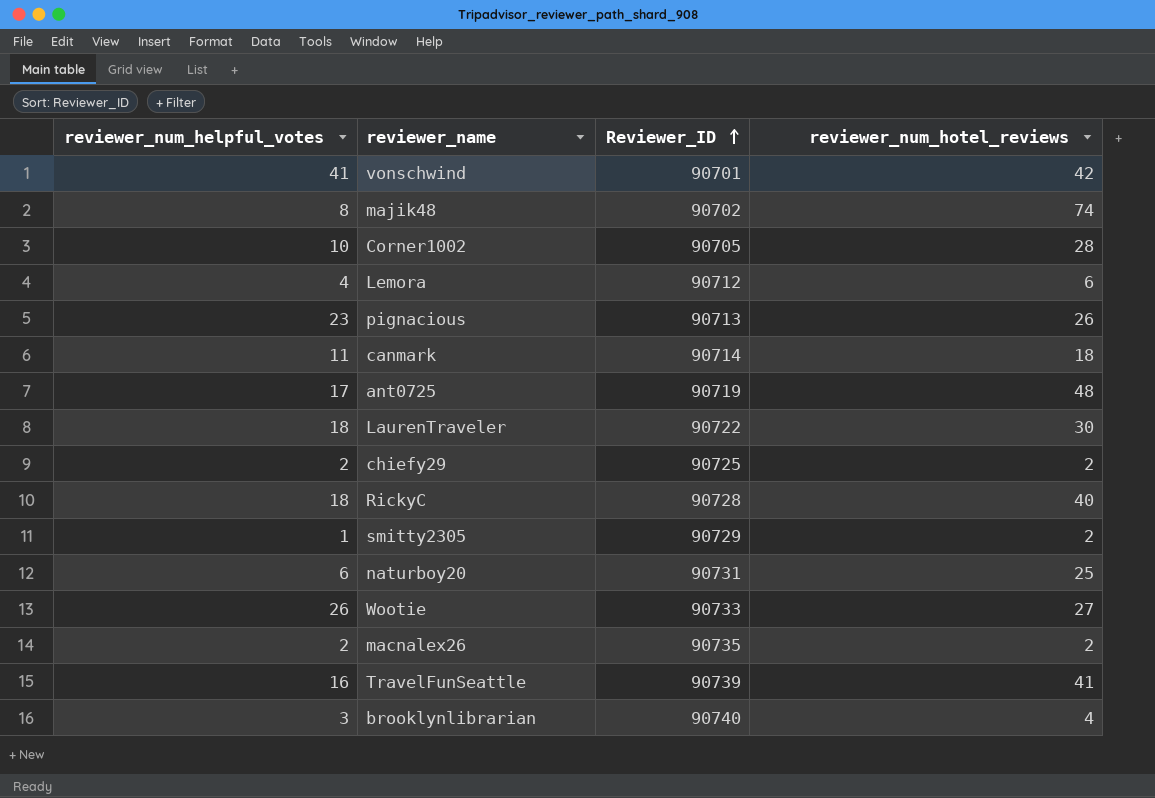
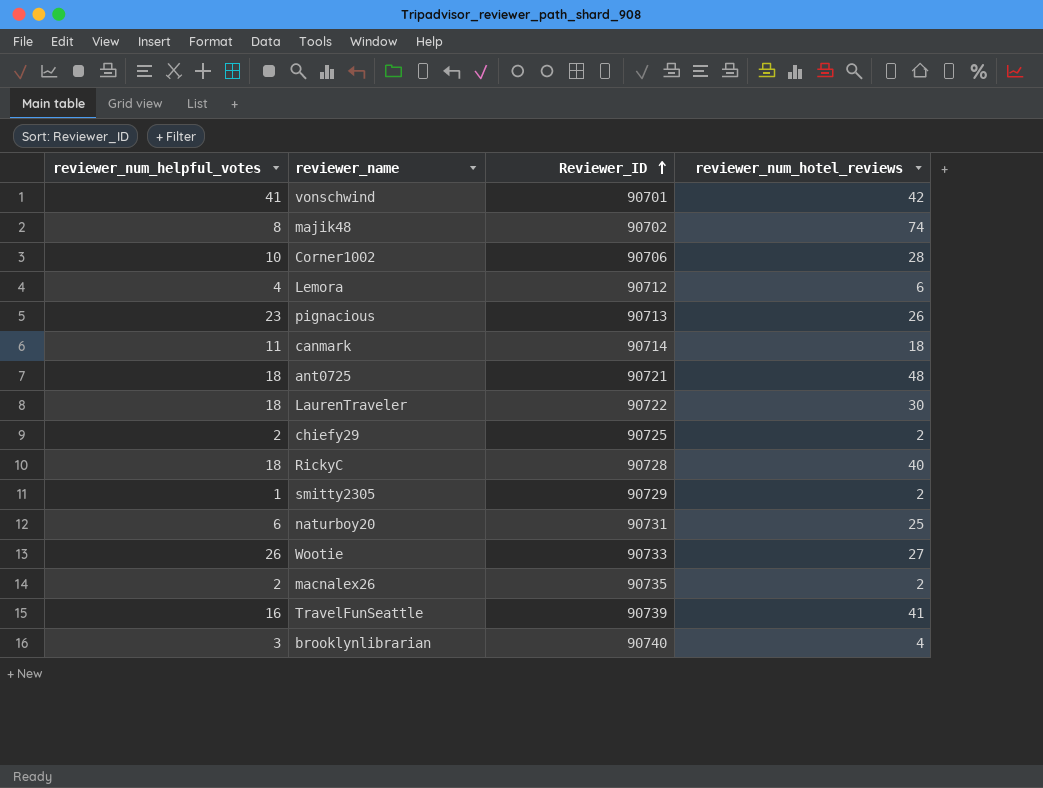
Corner1002 | Reviewer_ID: 90705 -> 90706
ant0725 | reviewer_num_helpful_votes: 17 -> 18
ant0725 | Reviewer_ID: 90719 -> 90721

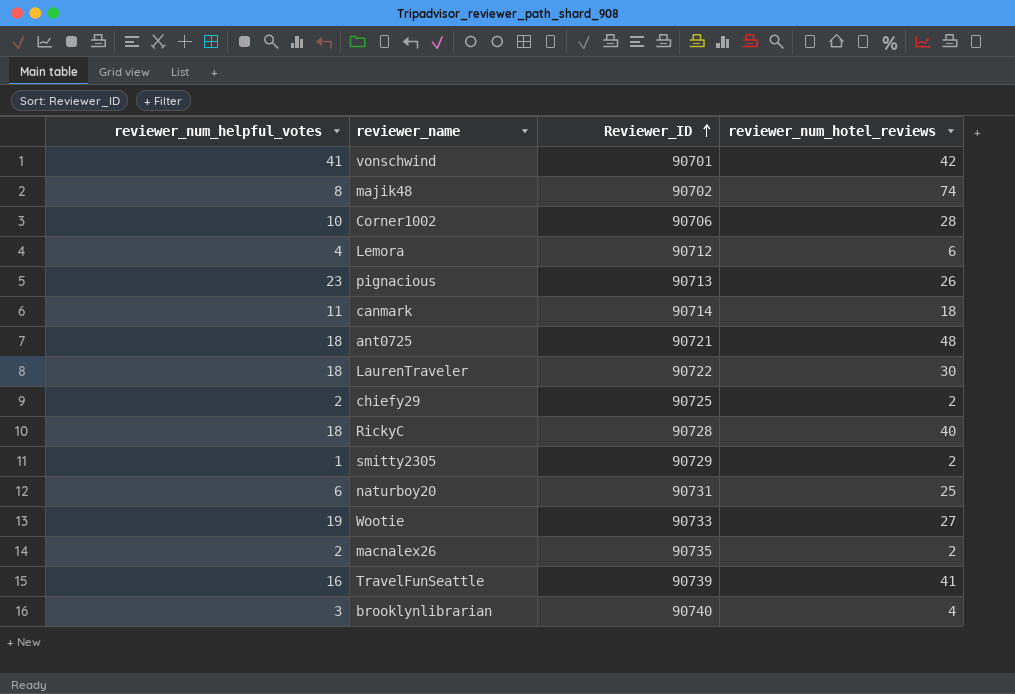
Wootie | reviewer_num_helpful_votes: 26 -> 19

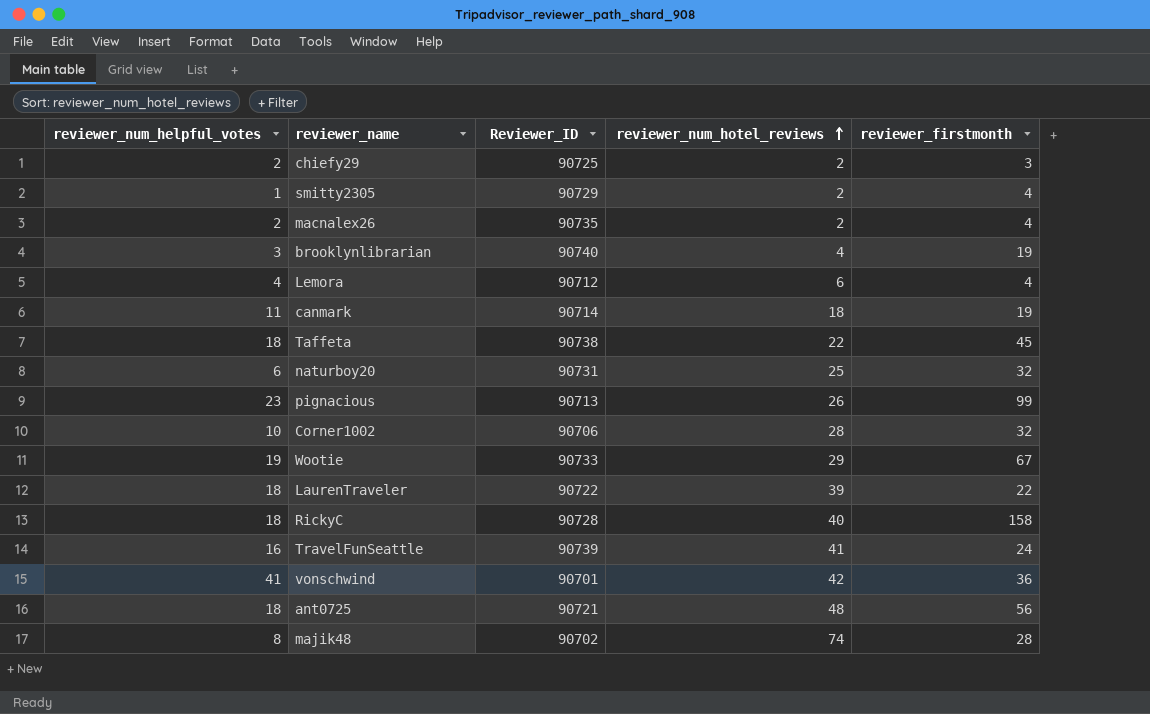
row order: Reviewer_ID ascending -> reviewer_num_hotel_reviews ascending
column reviewer_firstmonth | position: none -> 5
row Taffeta: none -> 18 | 90738 | 22 | 45
Wootie | reviewer_num_hotel_reviews: 27 -> 29
LaurenTraveler | reviewer_num_hotel_reviews: 30 -> 39

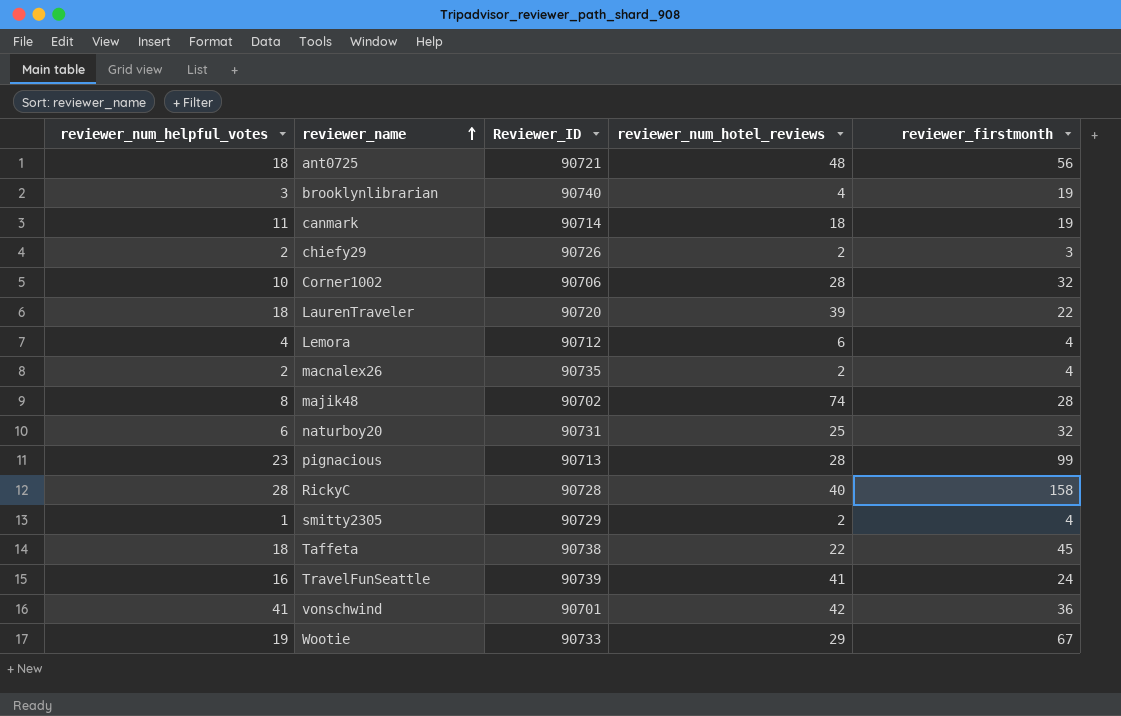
row order: reviewer_num_hotel_reviews ascending -> reviewer_name ascending
chiefy29 | Reviewer_ID: 90725 -> 90726
LaurenTraveler | Reviewer_ID: 90722 -> 90720
pignacious | reviewer_num_hotel_reviews: 26 -> 28
RickyC | reviewer_num_helpful_votes: 18 -> 28

